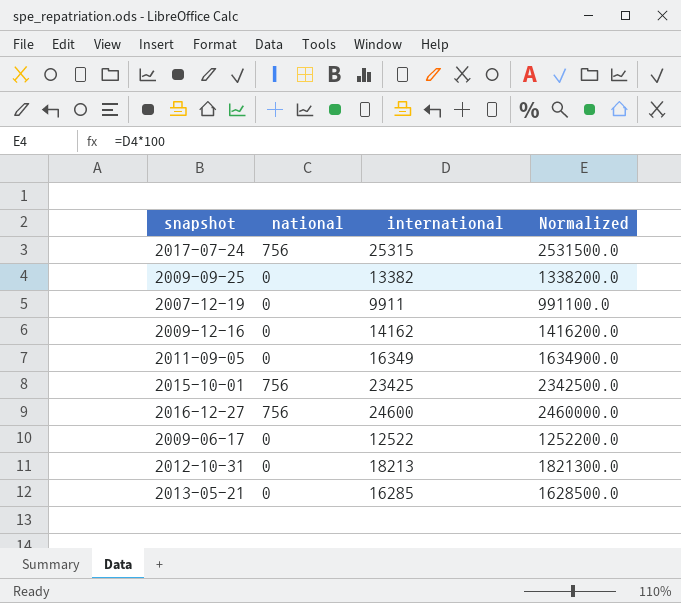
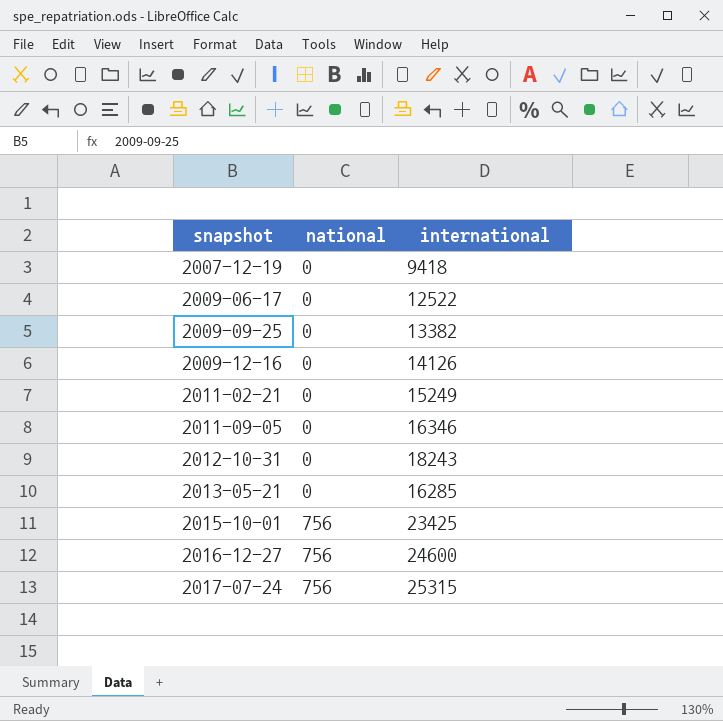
row order: none -> snapshot ascending
column Normalized | formula: [international] * 100 -> none
2007-12-19 | international: 9911 -> 9418
2009-12-16 | international: 14162 -> 14126
row 2011-02-21: none -> 0 | 15249
2011-09-05 | international: 16349 -> 16346
2012-10-31 | international: 18213 -> 18243

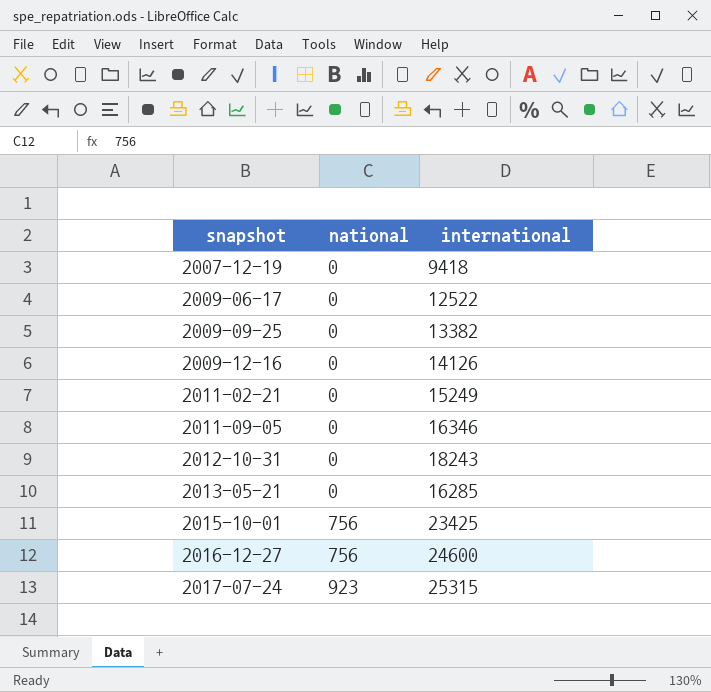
2017-07-24 | national: 756 -> 923

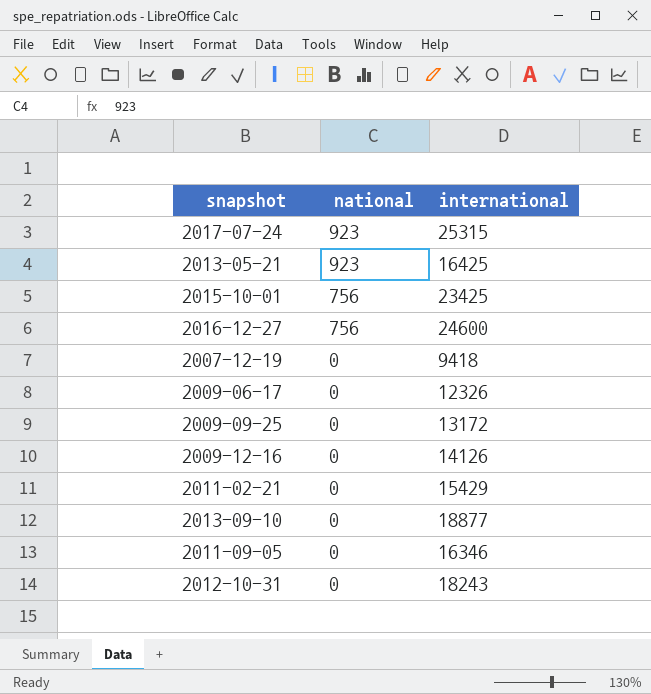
row order: snapshot ascending -> national descending
2013-05-21 | national: 0 -> 923
2013-05-21 | international: 16285 -> 16425
2009-06-17 | international: 12522 -> 12326
2009-09-25 | international: 13382 -> 13172
2011-02-21 | international: 15249 -> 15429
row 2013-09-10: none -> 0 | 18877

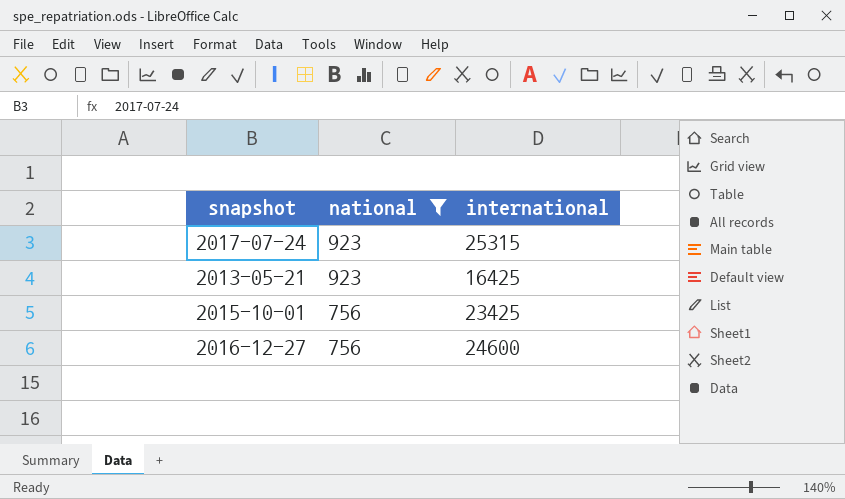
filter: none -> national != 0

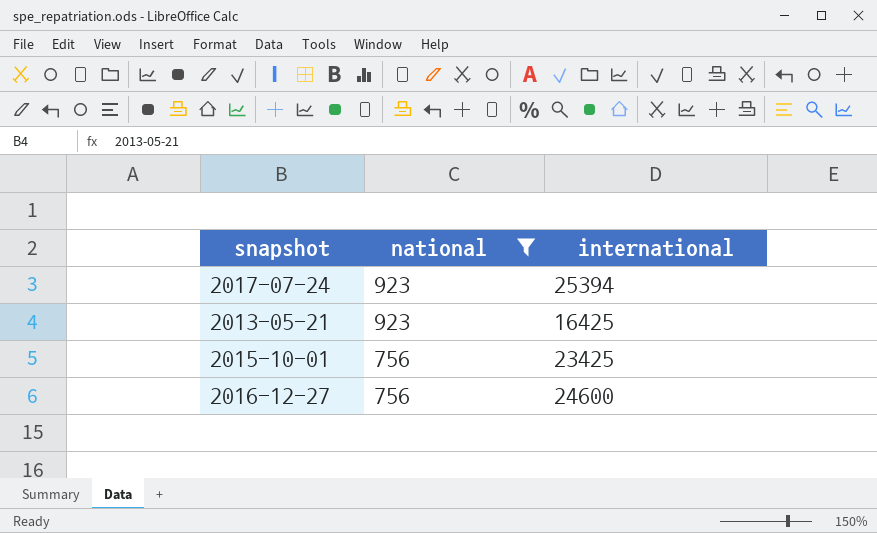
2017-07-24 | international: 25315 -> 25394

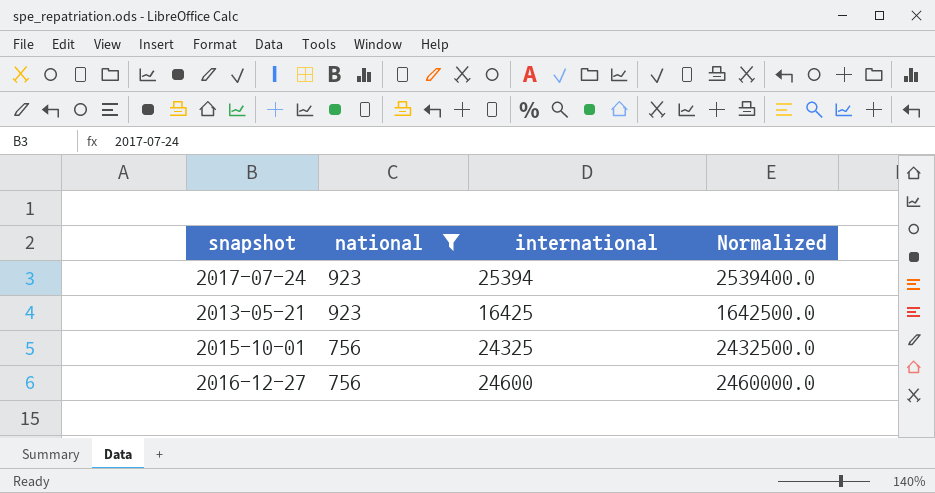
column Normalized | formula: none -> [international] * 100
2015-10-01 | international: 23425 -> 24325

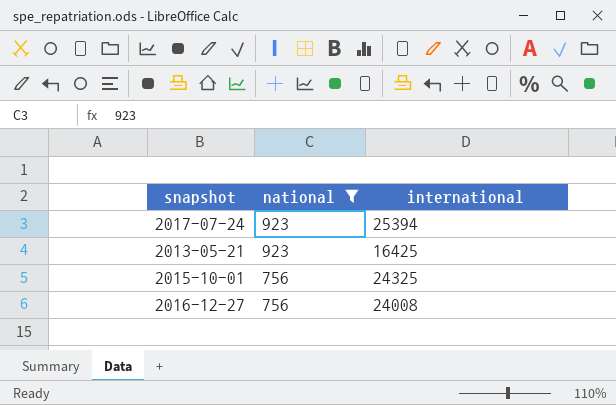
column Normalized | formula: [international] * 100 -> none
2016-12-27 | international: 24600 -> 24008

